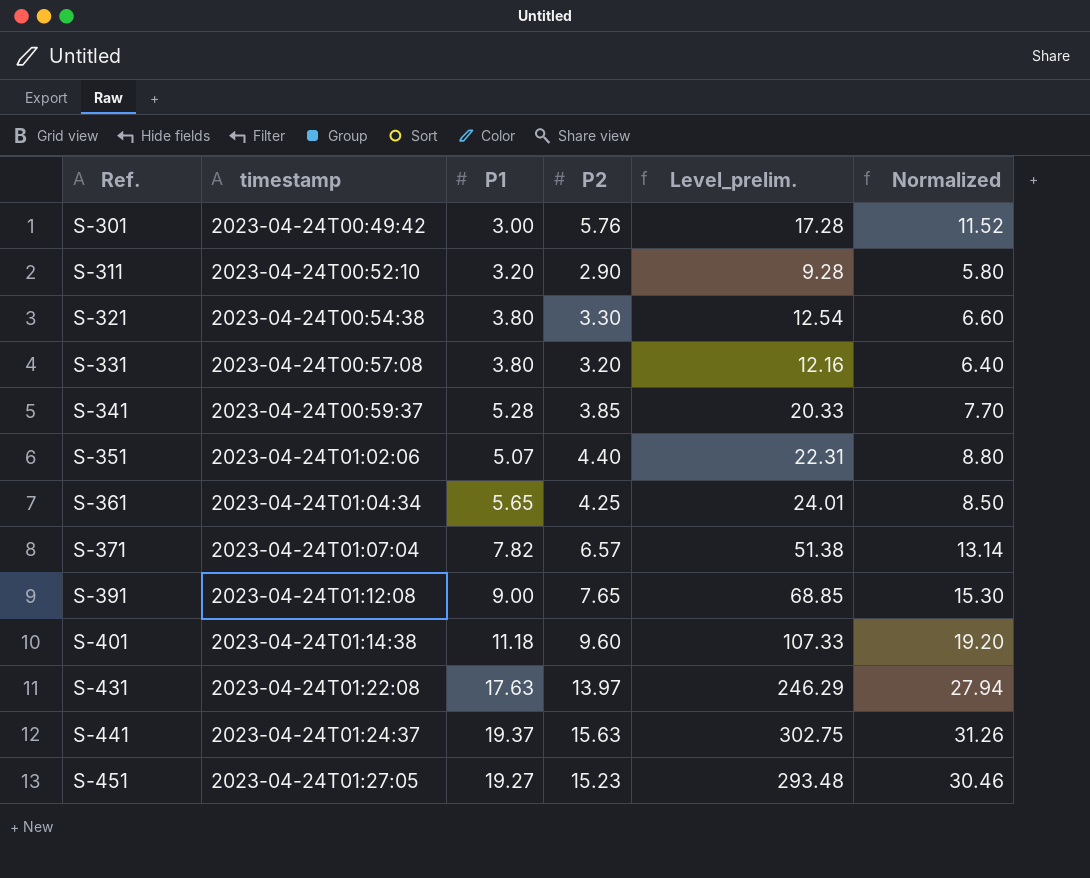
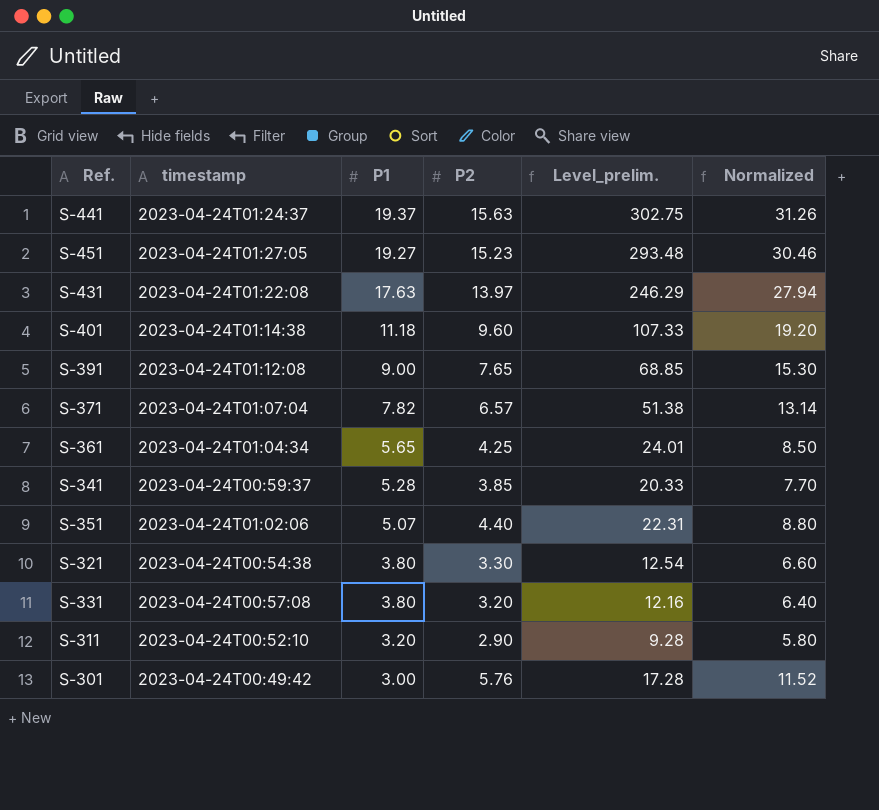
row order: Ref. ascending -> P1 descending

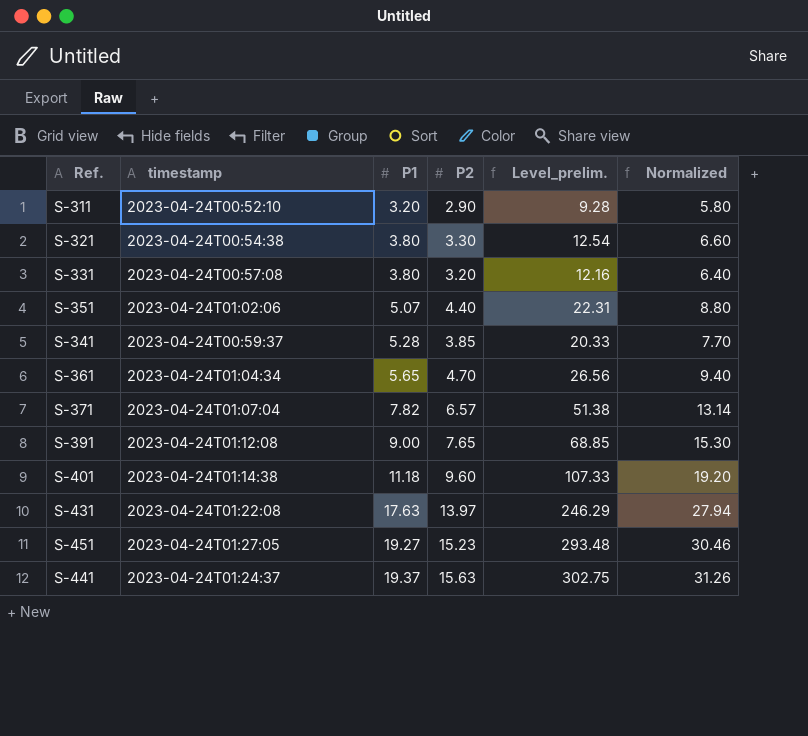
row order: P1 descending -> P1 ascending
row S-301: 2023-04-24T00:49:42 | 3.00 | 5.76 | 17.28 | 11.52 -> none
S-361 | P2: 4.25 -> 4.70
S-361 | Level_prelim.: 24.01 -> 26.56
S-361 | Normalized: 8.50 -> 9.40

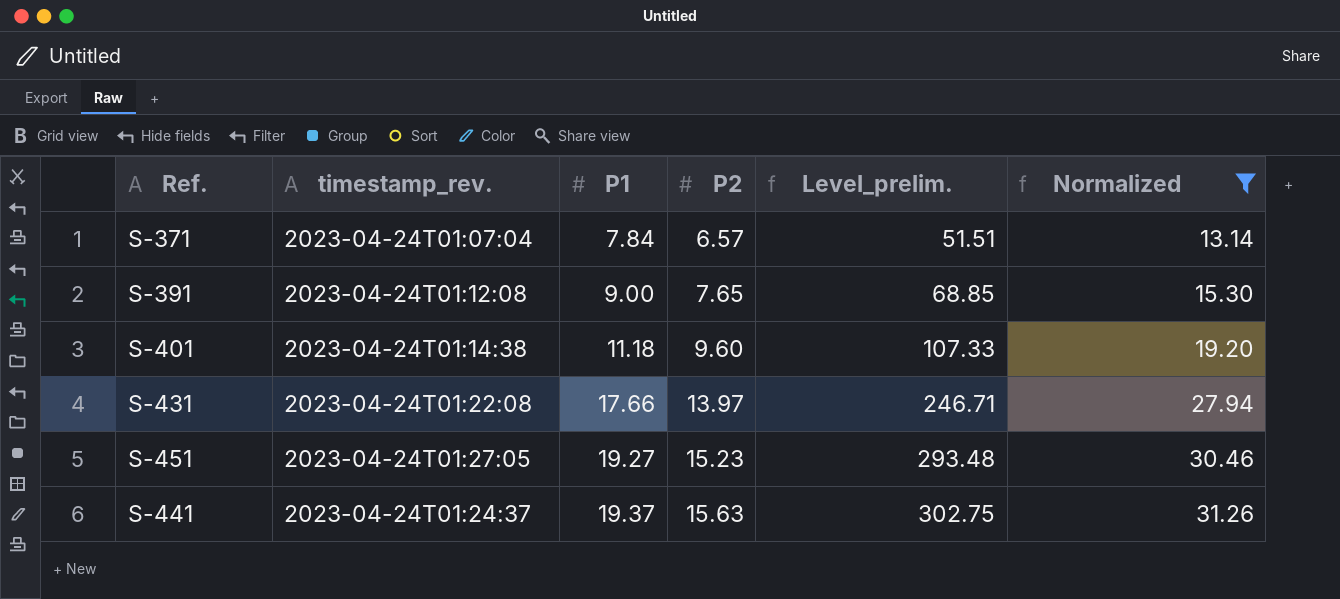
filter: none -> Normalized >= 13.14
column name: timestamp -> timestamp_rev.
S-371 | P1: 7.82 -> 7.84
S-371 | Level_prelim.: 51.38 -> 51.51
S-431 | P1: 17.63 -> 17.66
S-431 | Level_prelim.: 246.29 -> 246.71

